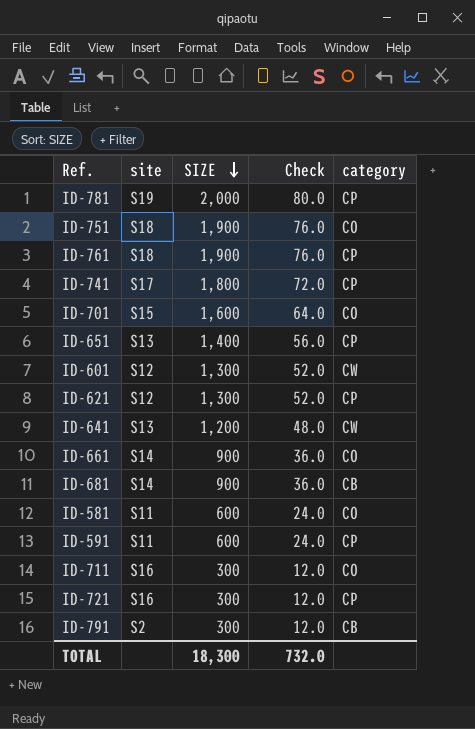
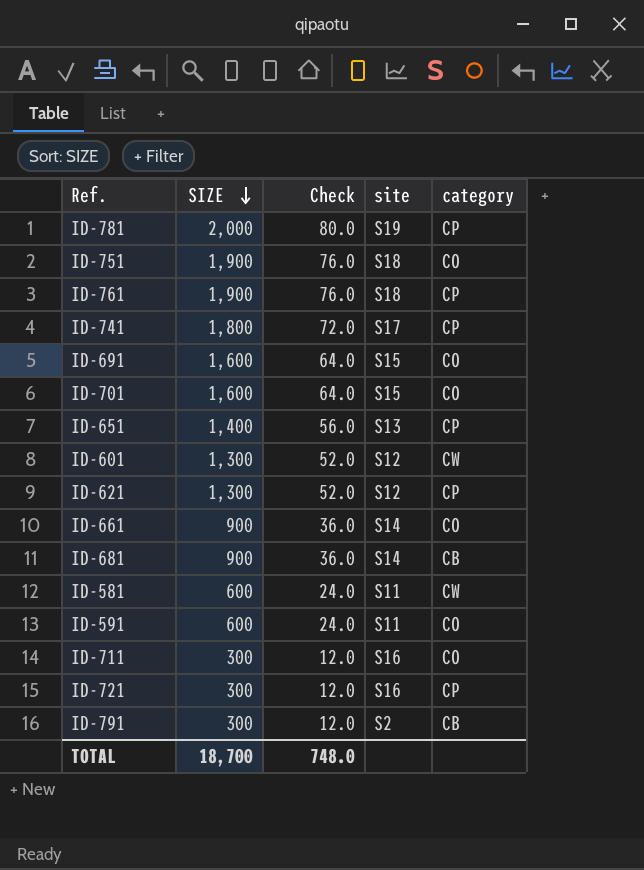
column site | position: 2 -> 4
row ID-641: S13 | 1,200 | 48.0 | CW -> none
row ID-691: none -> 1,600 | 64.0 | S15 | CO
ID-581 | category: CO -> CW
ID-591 | category: CP -> CO
TOTAL | SIZE: 18,300 -> 18,700
TOTAL | Check: 732.0 -> 748.0

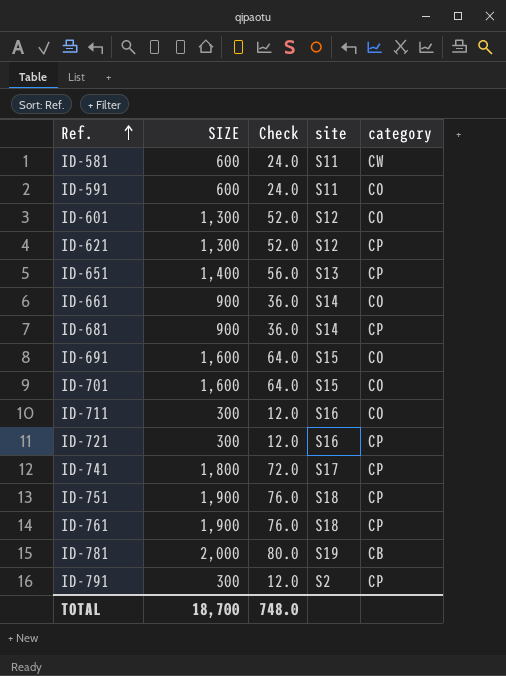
row order: SIZE descending -> Ref. ascending
ID-601 | category: CW -> CO
ID-681 | category: CB -> CP
ID-751 | category: CO -> CP
ID-781 | category: CP -> CB
ID-791 | category: CB -> CP

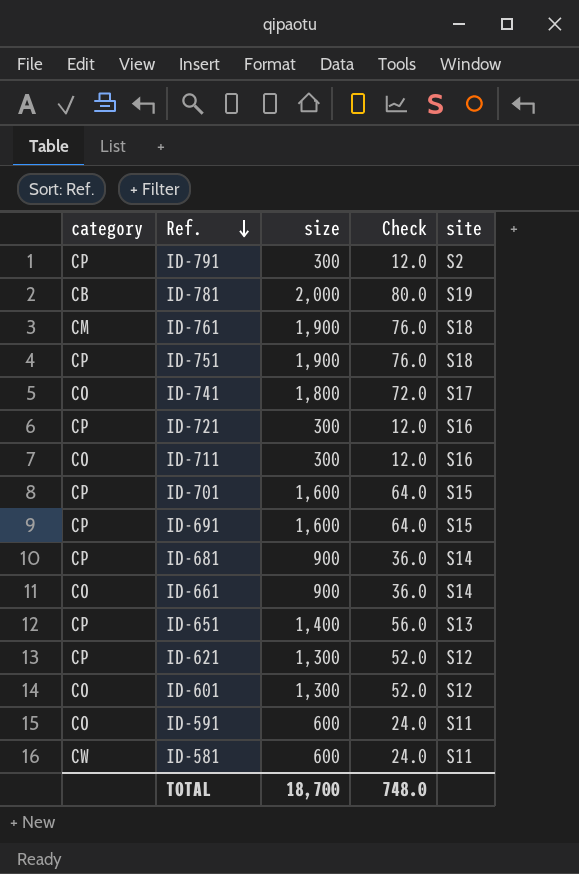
row order: Ref. ascending -> Ref. descending
column category | position: 5 -> 1
column name: SIZE -> size
ID-761 | category: CP -> CM
ID-741 | category: CP -> CO
ID-701 | category: CO -> CP
ID-691 | category: CO -> CP

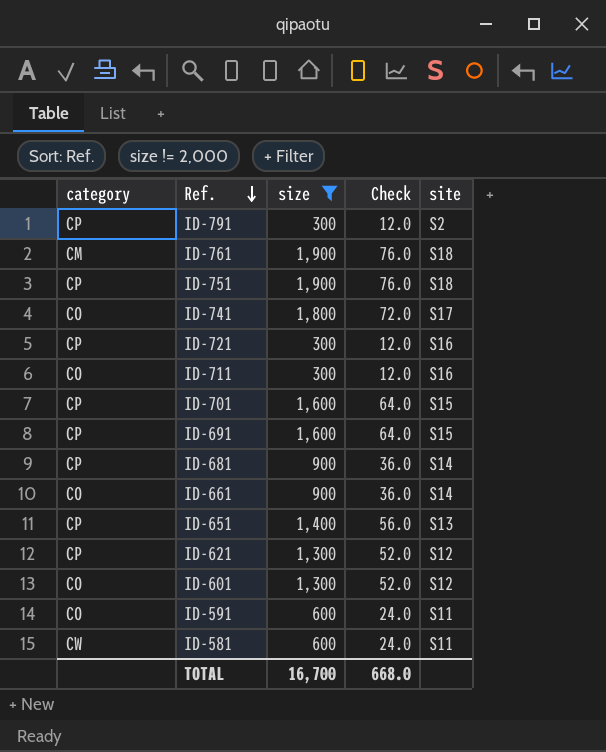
filter: none -> size != 2,000
TOTAL | size: 18,700 -> 16,700
TOTAL | Check: 748.0 -> 668.0

